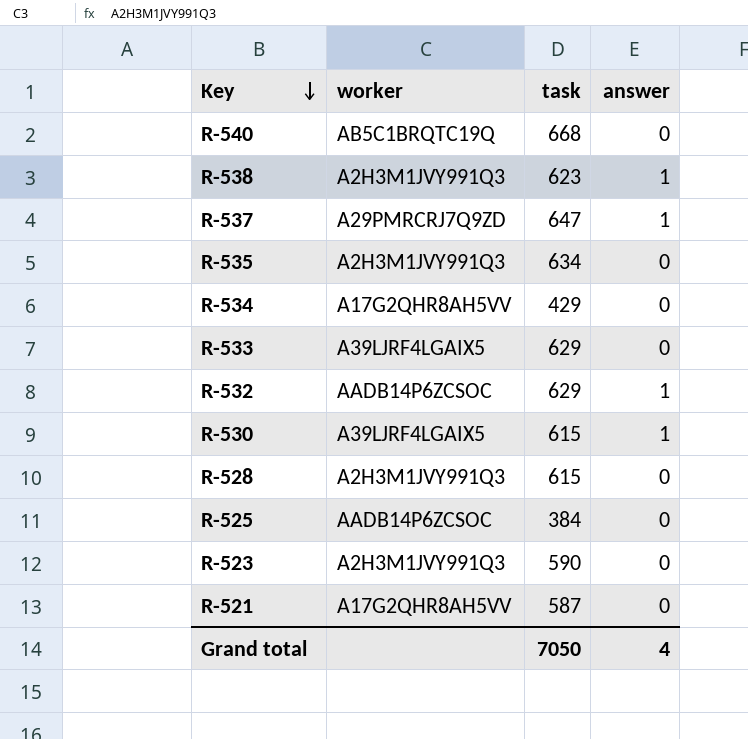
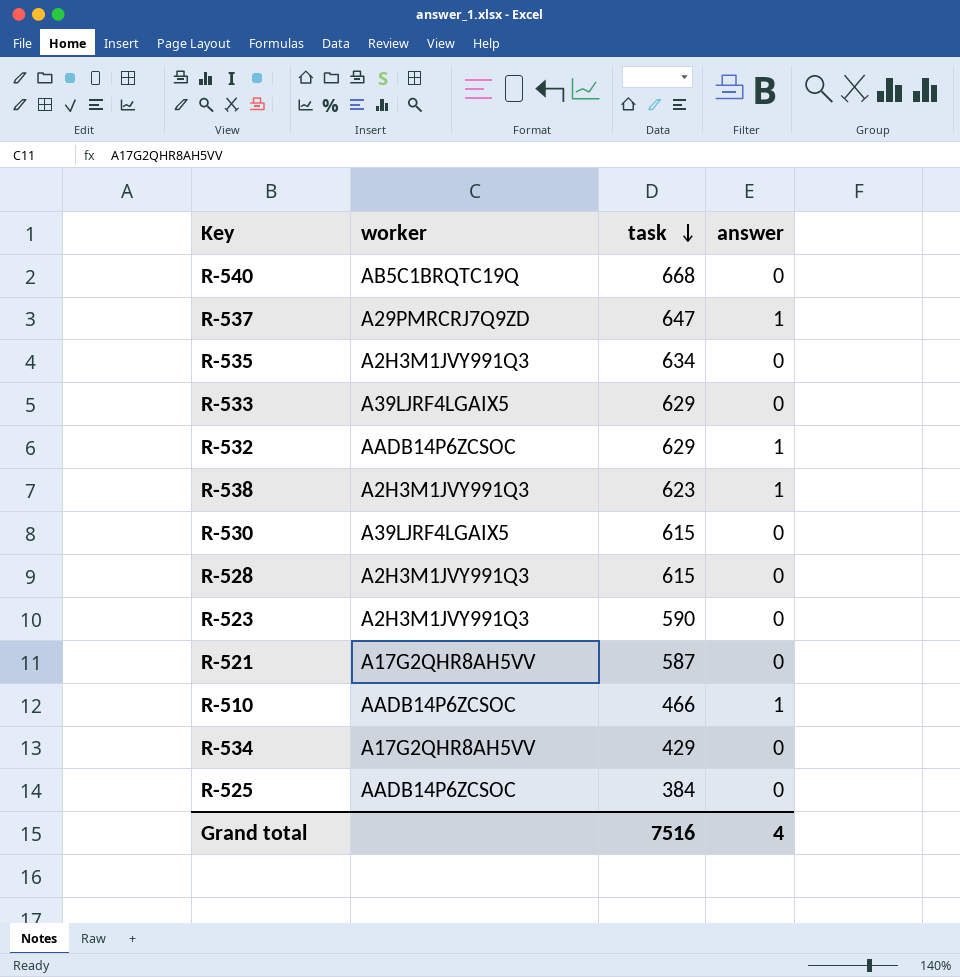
row order: Key descending -> task descending
R-530 | answer: 1 -> 0
row R-510: none -> AADB14P6ZCSOC | 466 | 1
Grand total | task: 7050 -> 7516

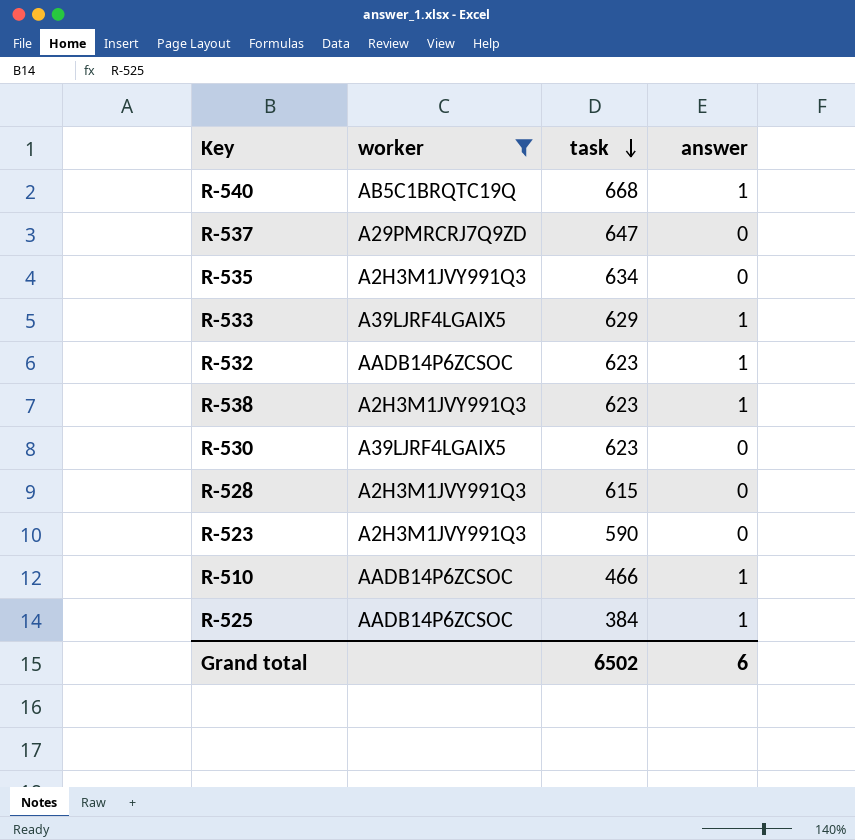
filter: none -> worker != A17G2QHR8AH5VV
R-540 | answer: 0 -> 1
R-537 | answer: 1 -> 0
R-533 | answer: 0 -> 1
R-532 | task: 629 -> 623
R-530 | task: 615 -> 623
R-525 | answer: 0 -> 1
Grand total | task: 7516 -> 6502
Grand total | answer: 4 -> 6

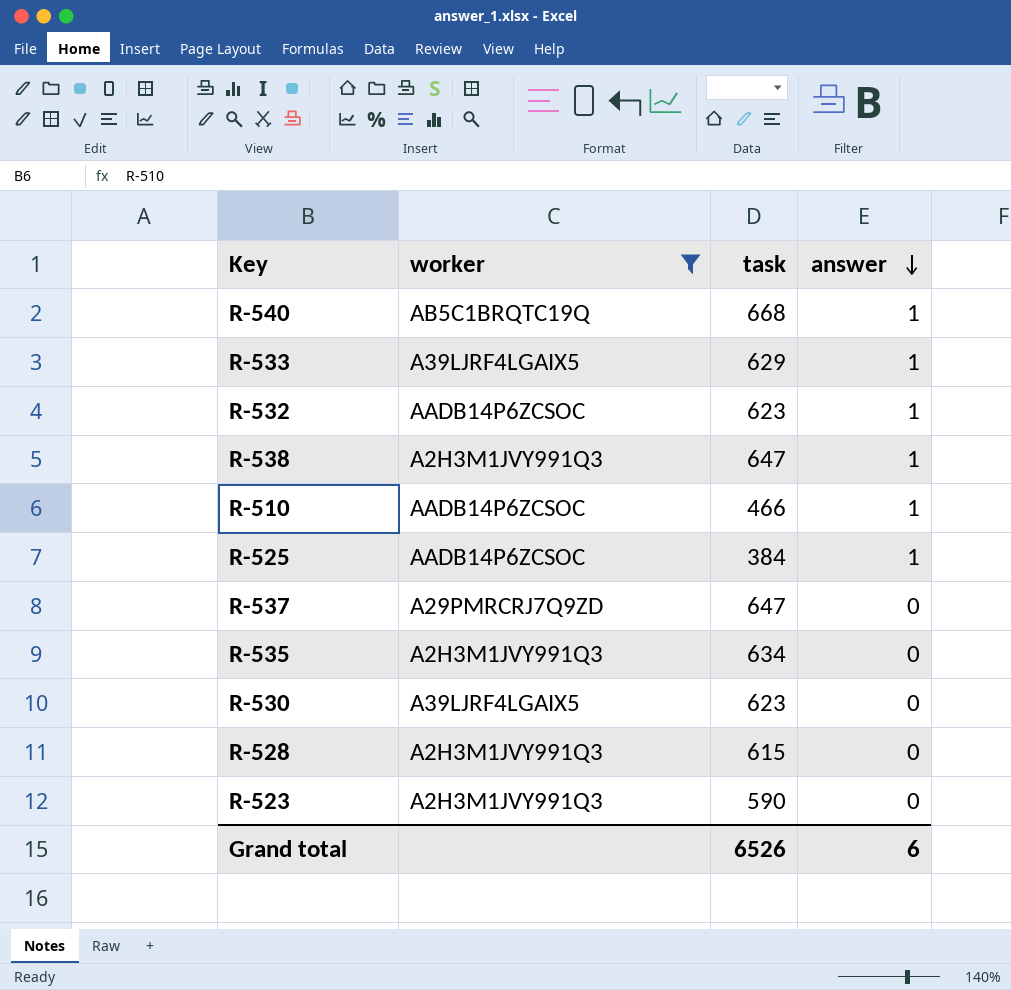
row order: task descending -> answer descending
R-538 | task: 623 -> 647
Grand total | task: 6502 -> 6526

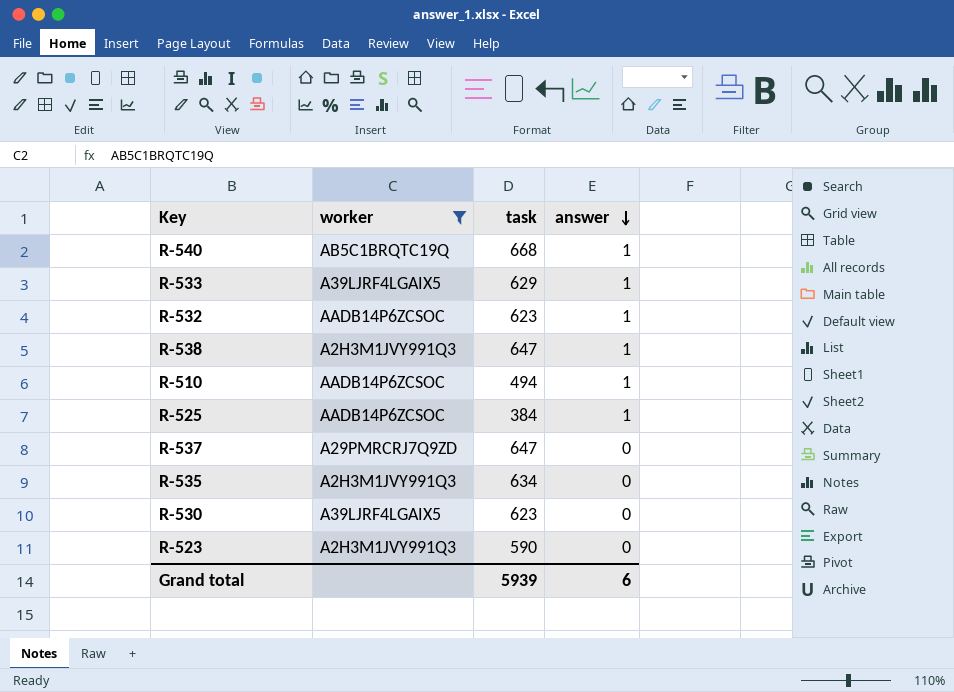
row R-528: A2H3M1JVY991Q3 | 615 | 0 -> none
R-510 | task: 466 -> 494
Grand total | task: 6526 -> 5939

